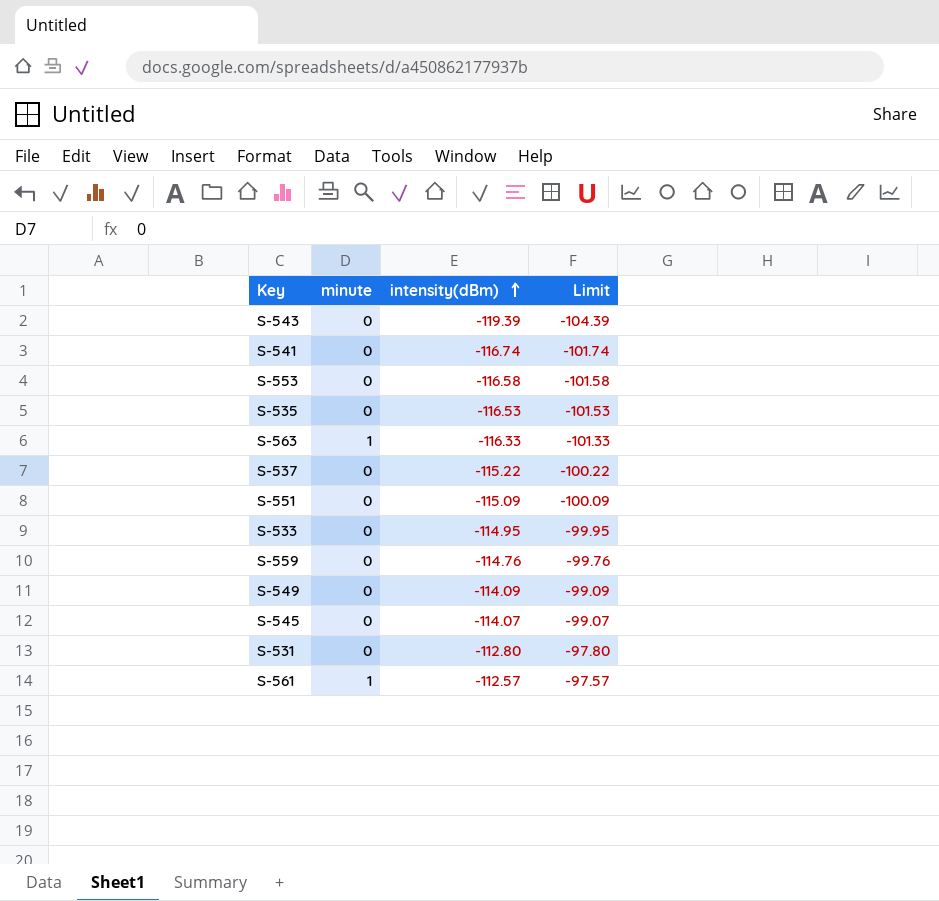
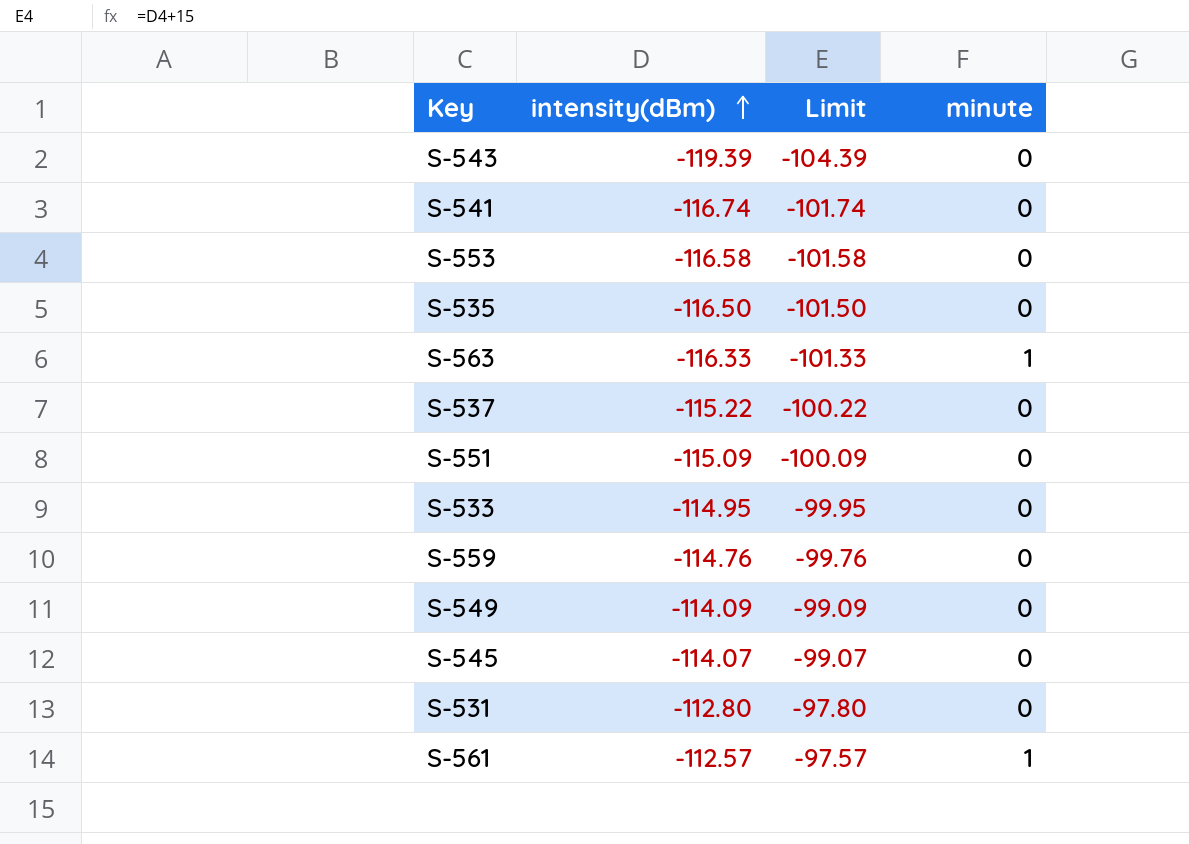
column minute | position: 2 -> 4
S-535 | intensity(dBm): -116.53 -> -116.50
S-535 | Limit: -101.53 -> -101.50

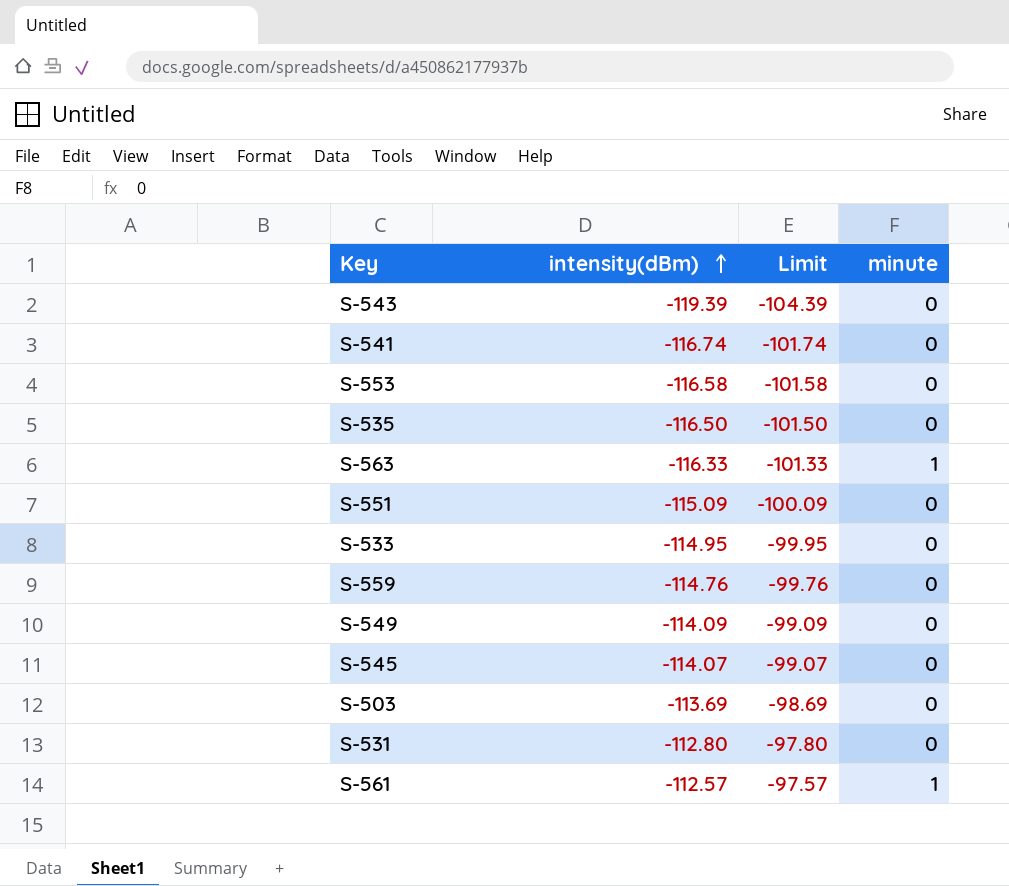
row S-537: -115.22 | -100.22 | 0 -> none
row S-503: none -> -113.69 | -98.69 | 0

